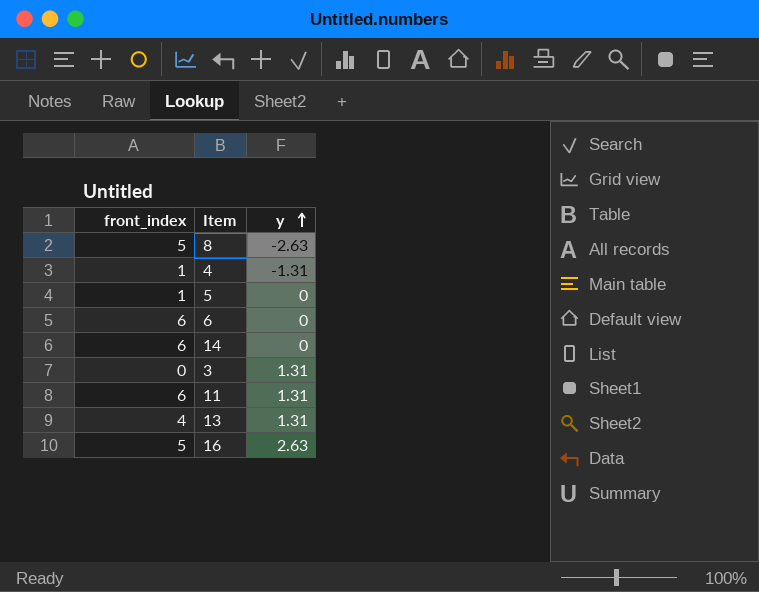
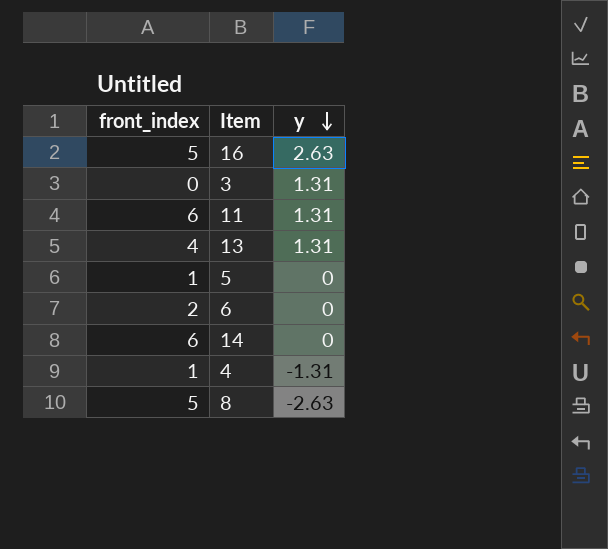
row order: y ascending -> y descending
6 | front_index: 6 -> 2

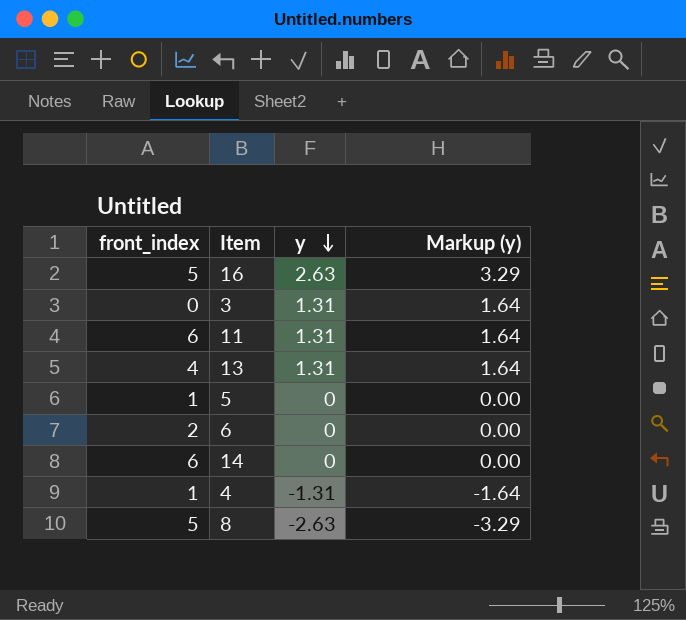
column Markup (y) | formula: none -> [y] * 1.25

